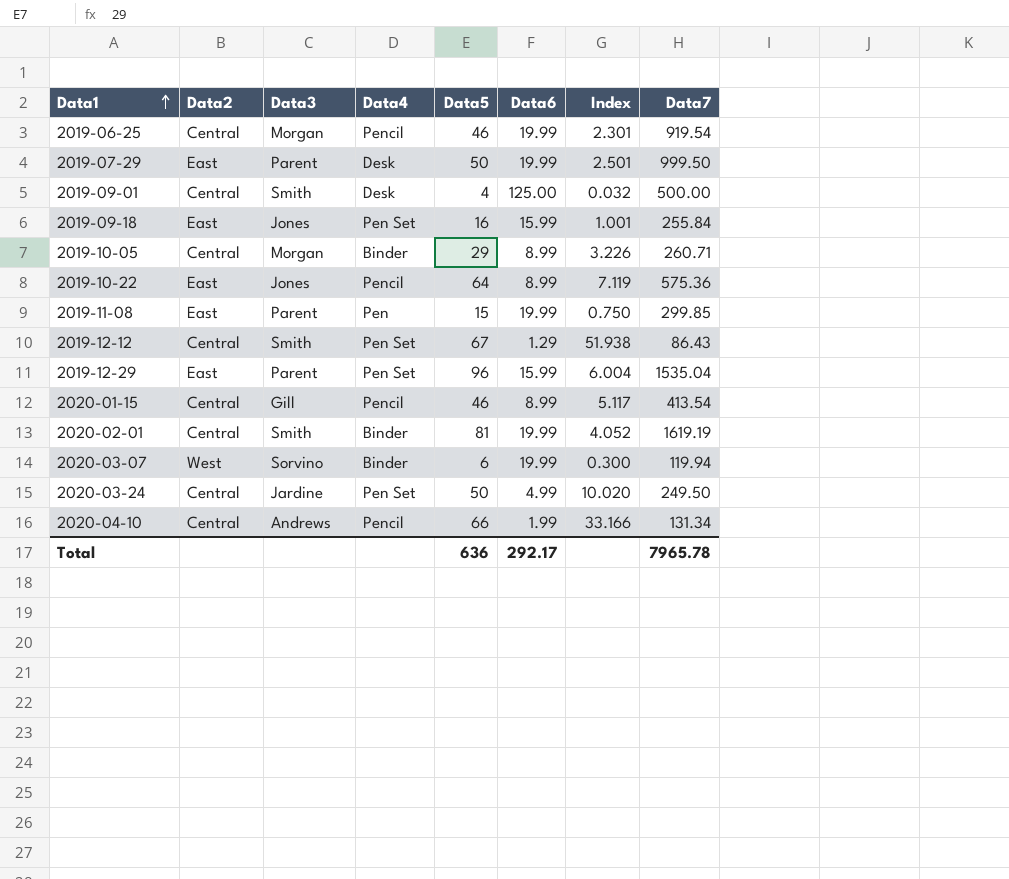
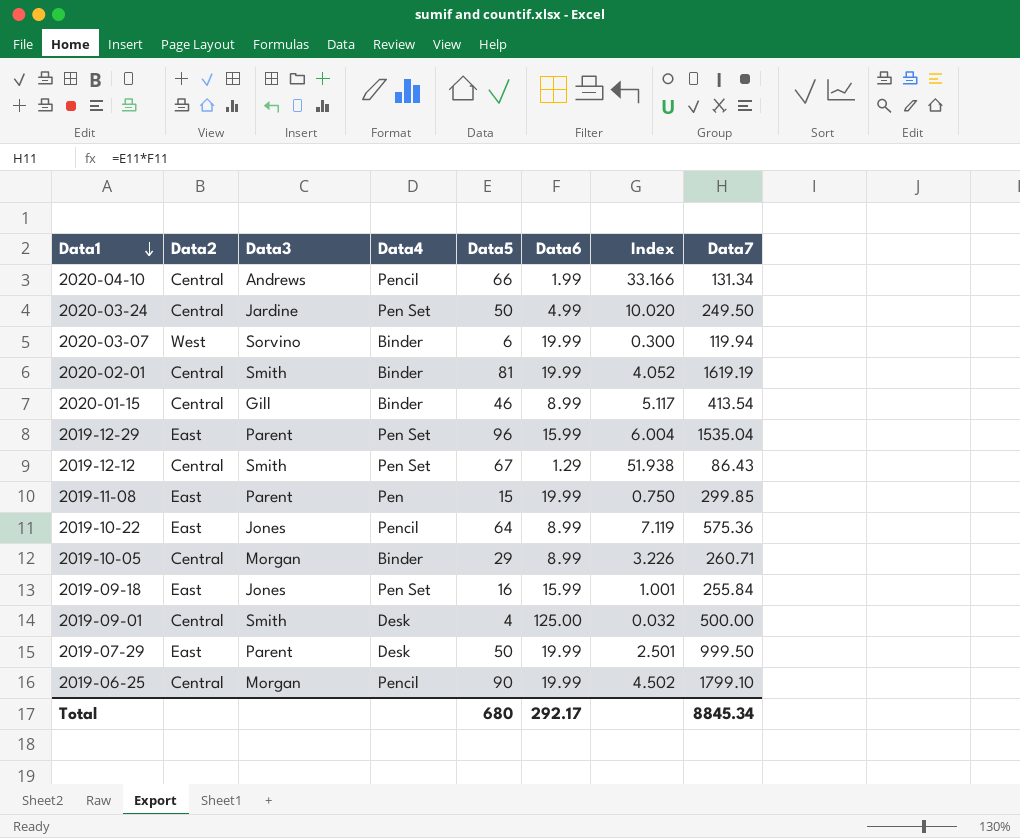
row order: Data1 ascending -> Data1 descending
2020-01-15 | Data4: Pencil -> Binder
2019-06-25 | Data5: 46 -> 90
2019-06-25 | Index: 2.301 -> 4.502
2019-06-25 | Data7: 919.54 -> 1799.10
Total | Data5: 636 -> 680
Total | Data7: 7965.78 -> 8845.34

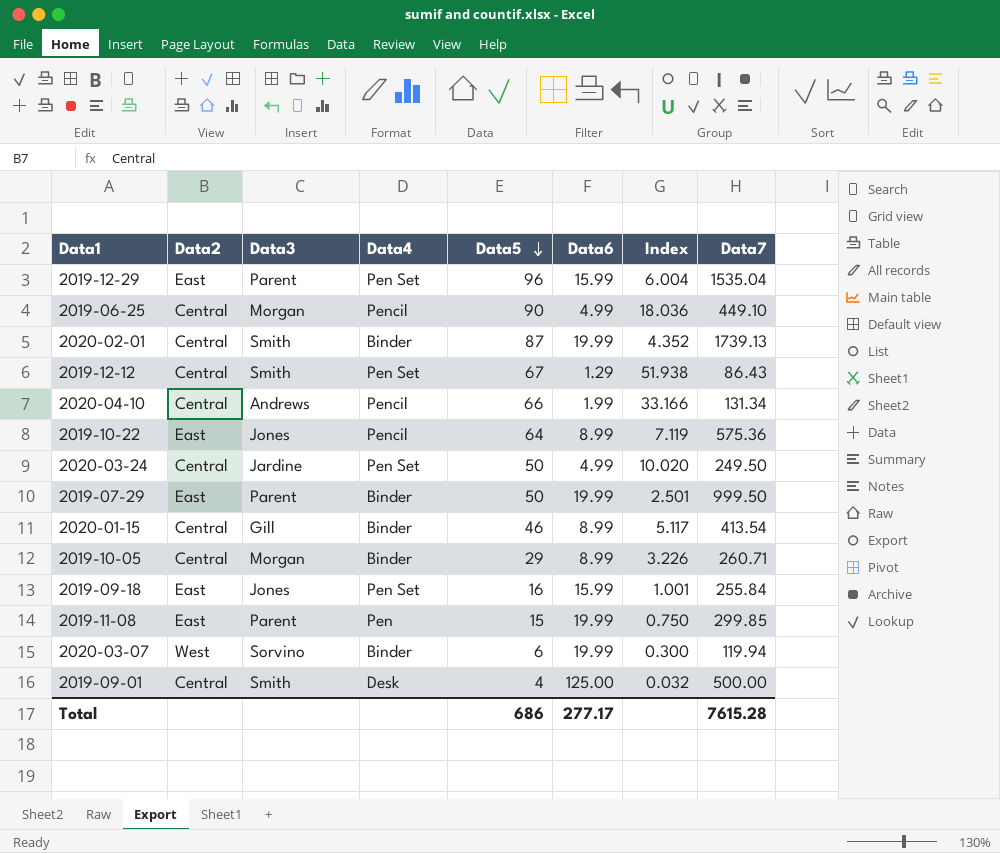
row order: Data1 descending -> Data5 descending
2019-06-25 | Data6: 19.99 -> 4.99
2019-06-25 | Index: 4.502 -> 18.036
2019-06-25 | Data7: 1799.10 -> 449.10
2020-02-01 | Data5: 81 -> 87
2020-02-01 | Index: 4.052 -> 4.352
2020-02-01 | Data7: 1619.19 -> 1739.13
2019-07-29 | Data4: Desk -> Binder
Total | Data5: 680 -> 686
Total | Data6: 292.17 -> 277.17
Total | Data7: 8845.34 -> 7615.28

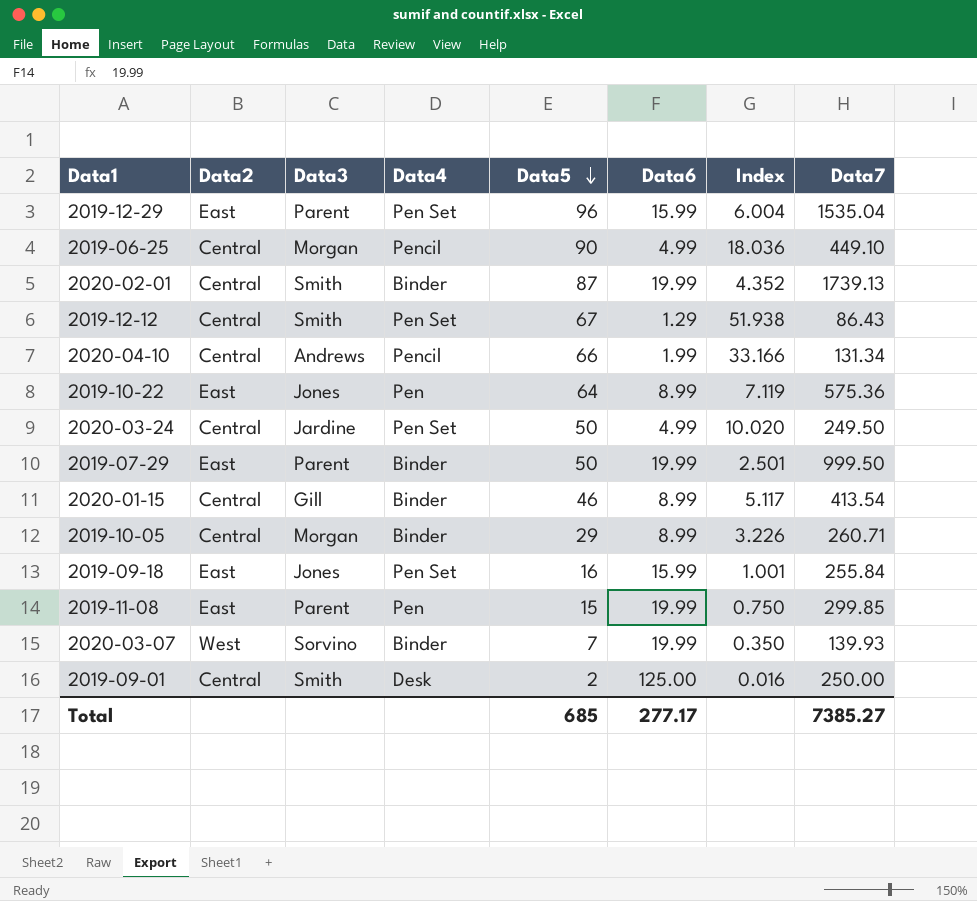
2019-10-22 | Data4: Pencil -> Pen
2020-03-07 | Data5: 6 -> 7
2020-03-07 | Index: 0.300 -> 0.350
2020-03-07 | Data7: 119.94 -> 139.93
2019-09-01 | Data5: 4 -> 2
2019-09-01 | Index: 0.032 -> 0.016
2019-09-01 | Data7: 500.00 -> 250.00
Total | Data5: 686 -> 685
Total | Data7: 7615.28 -> 7385.27

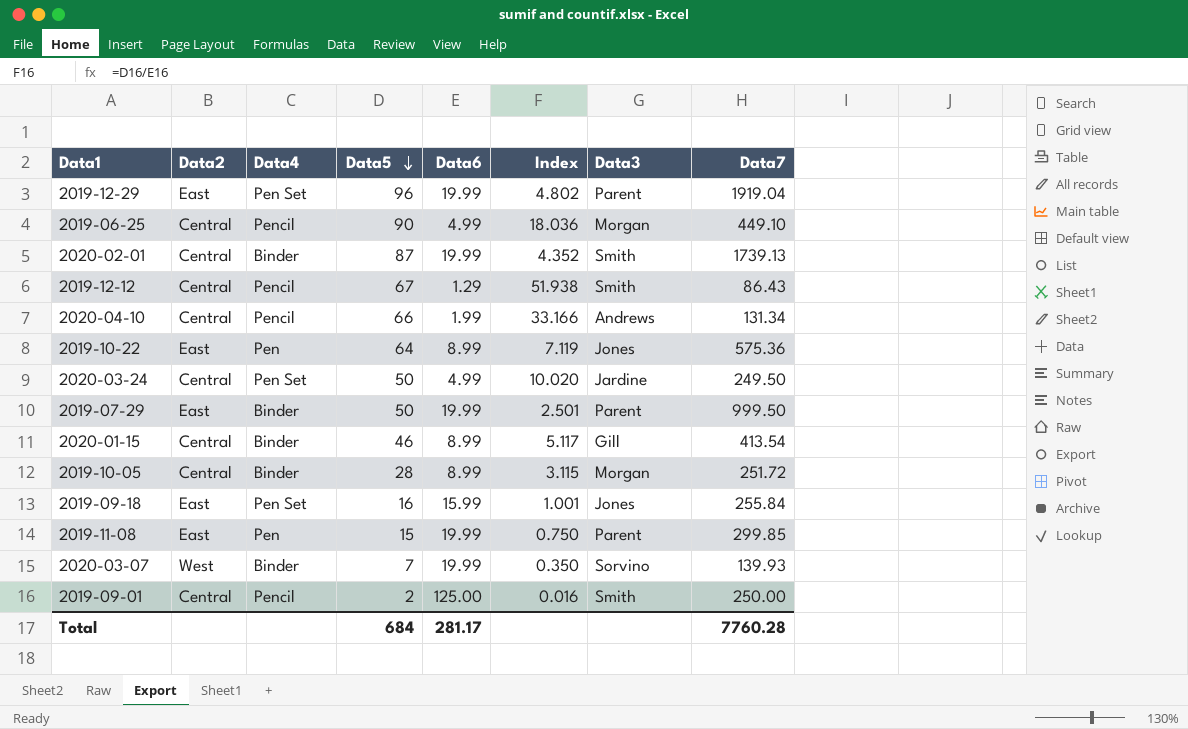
column Data3 | position: 3 -> 7
2019-12-29 | Data6: 15.99 -> 19.99
2019-12-29 | Index: 6.004 -> 4.802
2019-12-29 | Data7: 1535.04 -> 1919.04
2019-12-12 | Data4: Pen Set -> Pencil
2019-10-05 | Data5: 29 -> 28
2019-10-05 | Index: 3.226 -> 3.115
2019-10-05 | Data7: 260.71 -> 251.72
2019-09-01 | Data4: Desk -> Pencil
Total | Data5: 685 -> 684
Total | Data6: 277.17 -> 281.17
Total | Data7: 7385.27 -> 7760.28

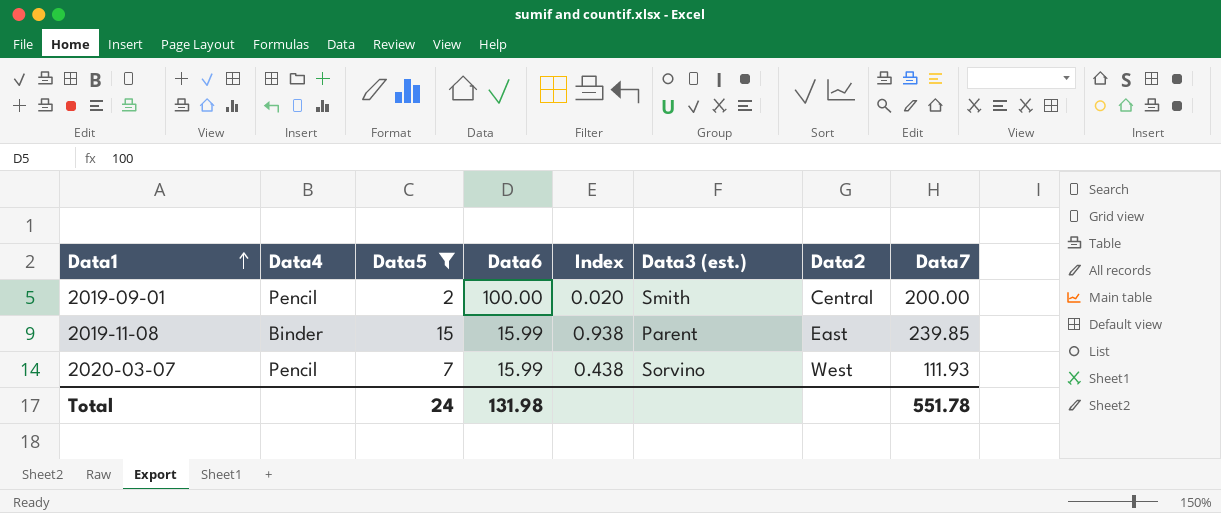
filter: none -> Data5 <= 15
row order: Data5 descending -> Data1 ascending
column name: Data3 -> Data3 (est.)
column Data2 | position: 2 -> 7
2019-09-01 | Data6: 125.00 -> 100.00
2019-09-01 | Index: 0.016 -> 0.020
2019-09-01 | Data7: 250.00 -> 200.00
2019-11-08 | Data4: Pen -> Binder
2019-11-08 | Data6: 19.99 -> 15.99
2019-11-08 | Index: 0.750 -> 0.938
2019-11-08 | Data7: 299.85 -> 239.85
2020-03-07 | Data4: Binder -> Pencil
2020-03-07 | Data6: 19.99 -> 15.99
2020-03-07 | Index: 0.350 -> 0.438
2020-03-07 | Data7: 139.93 -> 111.93
Total | Data5: 684 -> 24
Total | Data6: 281.17 -> 131.98
Total | Data7: 7760.28 -> 551.78

